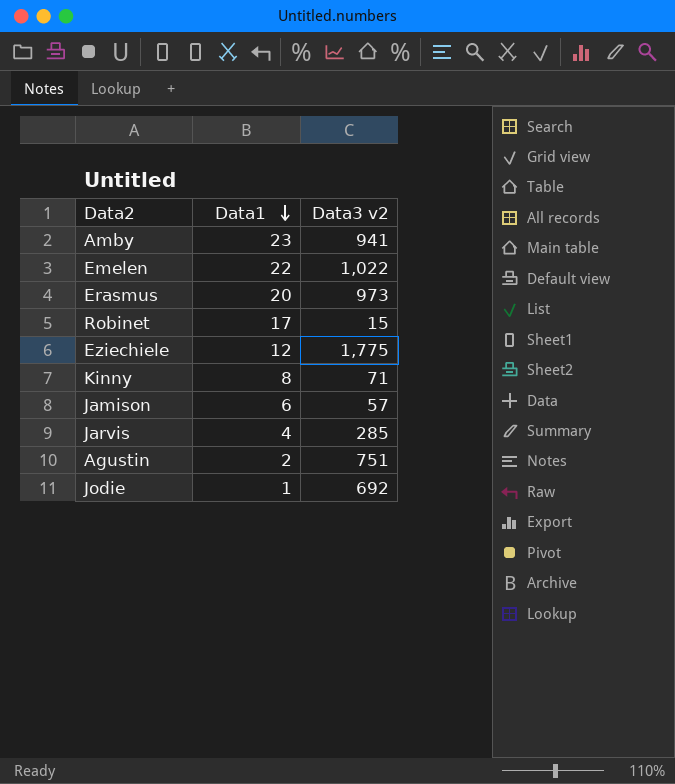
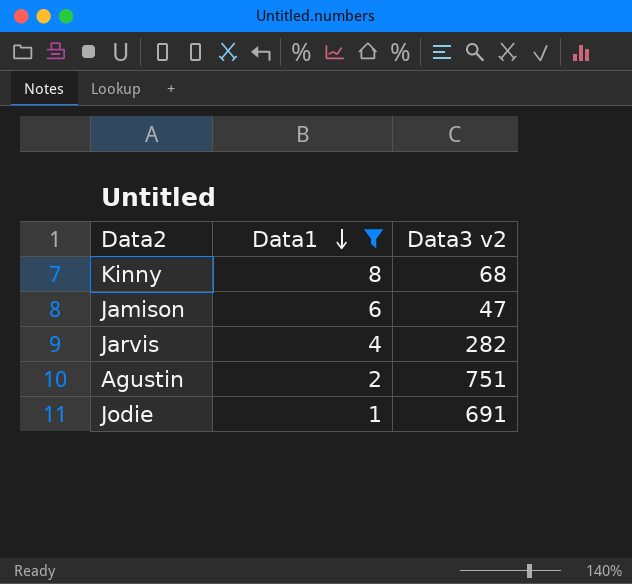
filter: none -> Data1 <= 8
Kinny | Data3 v2: 71 -> 68
Jamison | Data3 v2: 57 -> 47
Jarvis | Data3 v2: 285 -> 282
Jodie | Data3 v2: 692 -> 691

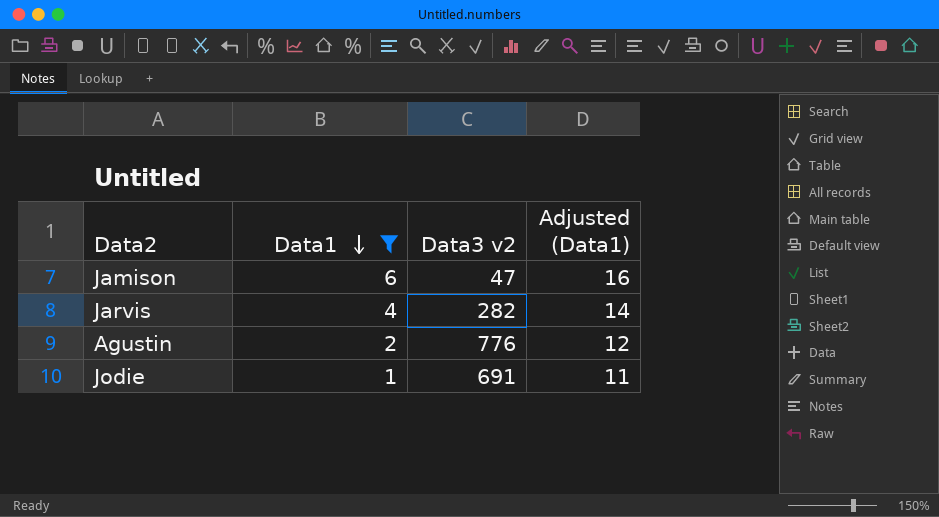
column Adjusted (Data1) | formula: none -> [Data1] + 10
row Kinny: 8 | 68 -> none
Agustin | Data3 v2: 751 -> 776

